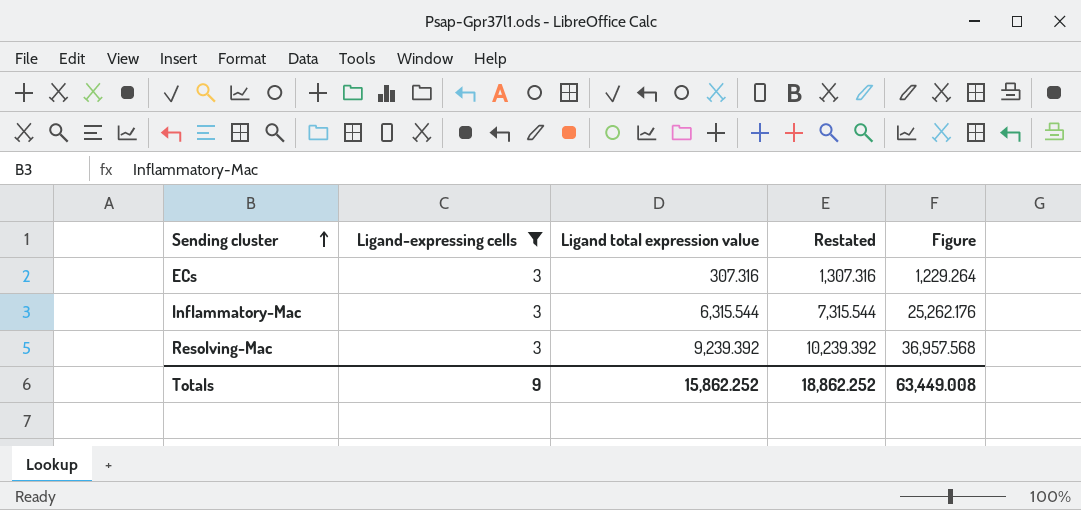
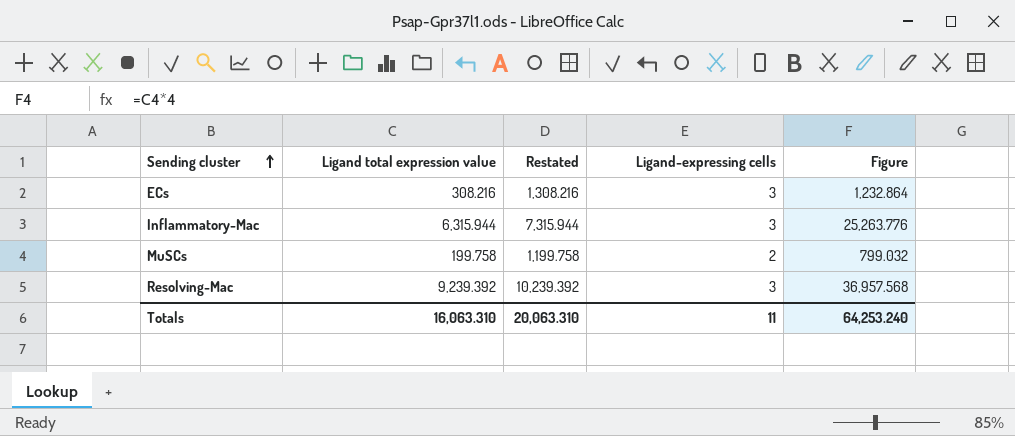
filter: Ligand-expressing cells = 3 -> none
column Ligand-expressing cells | position: 2 -> 4
ECs | Ligand total expression value: 307.316 -> 308.216
ECs | Restated: 1,307.316 -> 1,308.216
ECs | Figure: 1,229.264 -> 1,232.864
Inflammatory-Mac | Ligand total expression value: 6,315.544 -> 6,315.944
Inflammatory-Mac | Restated: 7,315.544 -> 7,315.944
Inflammatory-Mac | Figure: 25,262.176 -> 25,263.776
Totals | Ligand total expression value: 15,862.252 -> 16,063.310
Totals | Restated: 18,862.252 -> 20,063.310
Totals | Ligand-expressing cells: 9 -> 11
Totals | Figure: 63,449.008 -> 64,253.240

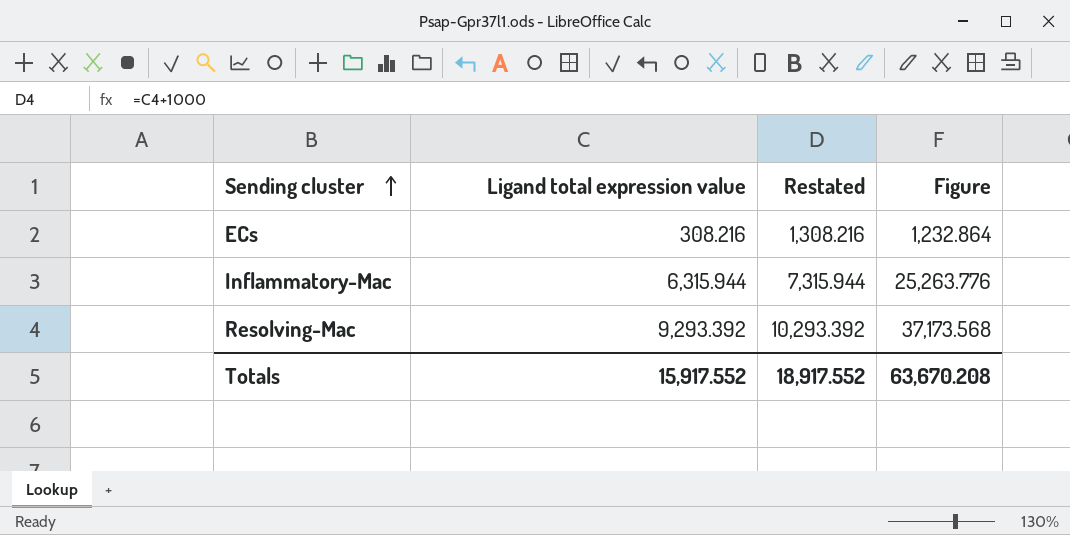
column Ligand-expressing cells | position: 4 -> none
row MuSCs: 199.758 | 1,199.758 | 2 | 799.032 -> none
Resolving-Mac | Ligand total expression value: 9,239.392 -> 9,293.392
Resolving-Mac | Restated: 10,239.392 -> 10,293.392
Resolving-Mac | Figure: 36,957.568 -> 37,173.568
Totals | Ligand total expression value: 16,063.310 -> 15,917.552
Totals | Restated: 20,063.310 -> 18,917.552
Totals | Figure: 64,253.240 -> 63,670.208

